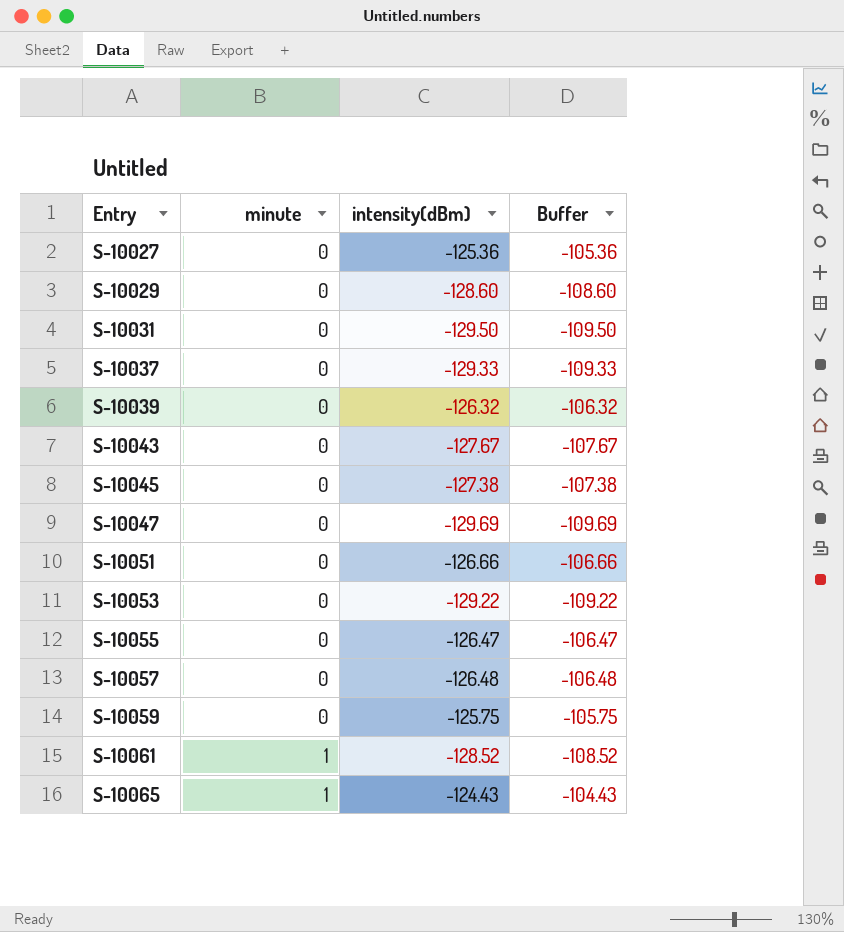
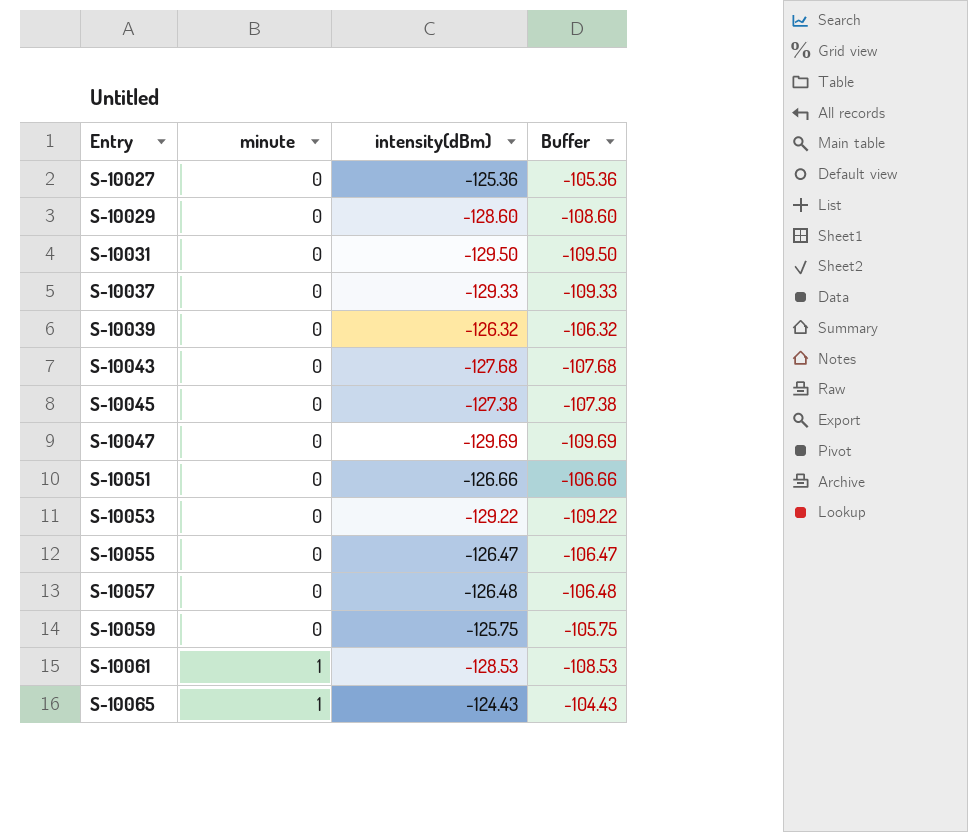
S-10043 | intensity(dBm): -127.67 -> -127.68
S-10043 | Buffer: -107.67 -> -107.68
S-10061 | intensity(dBm): -128.52 -> -128.53
S-10061 | Buffer: -108.52 -> -108.53

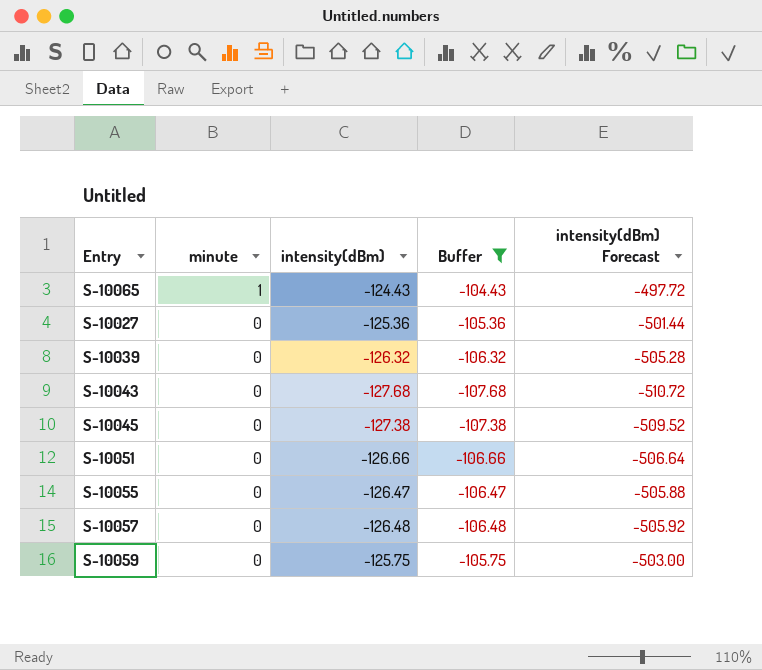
filter: none -> Buffer >= -107.68
row order: Entry ascending -> minute descending
column intensity(dBm) Forecast | formula: none -> [intensity(dBm)] * 4

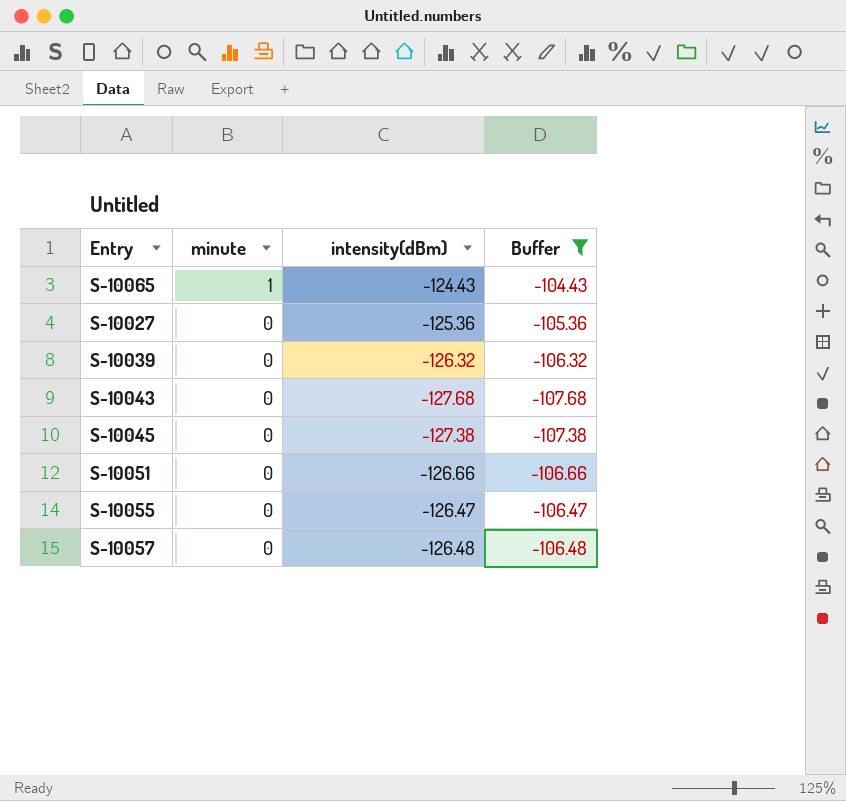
column intensity(dBm) Forecast | formula: [intensity(dBm)] * 4 -> none
row S-10059: 0 | -125.75 | -105.75 | -503.00 -> none

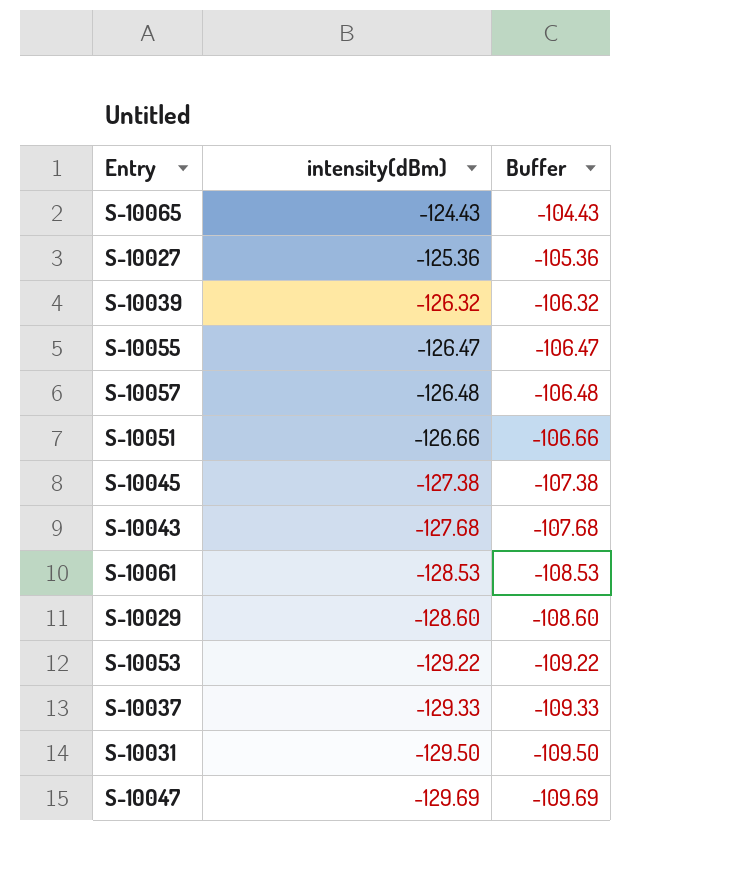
filter: Buffer >= -107.68 -> none
row order: minute descending -> intensity(dBm) descending
column minute | position: 2 -> none

